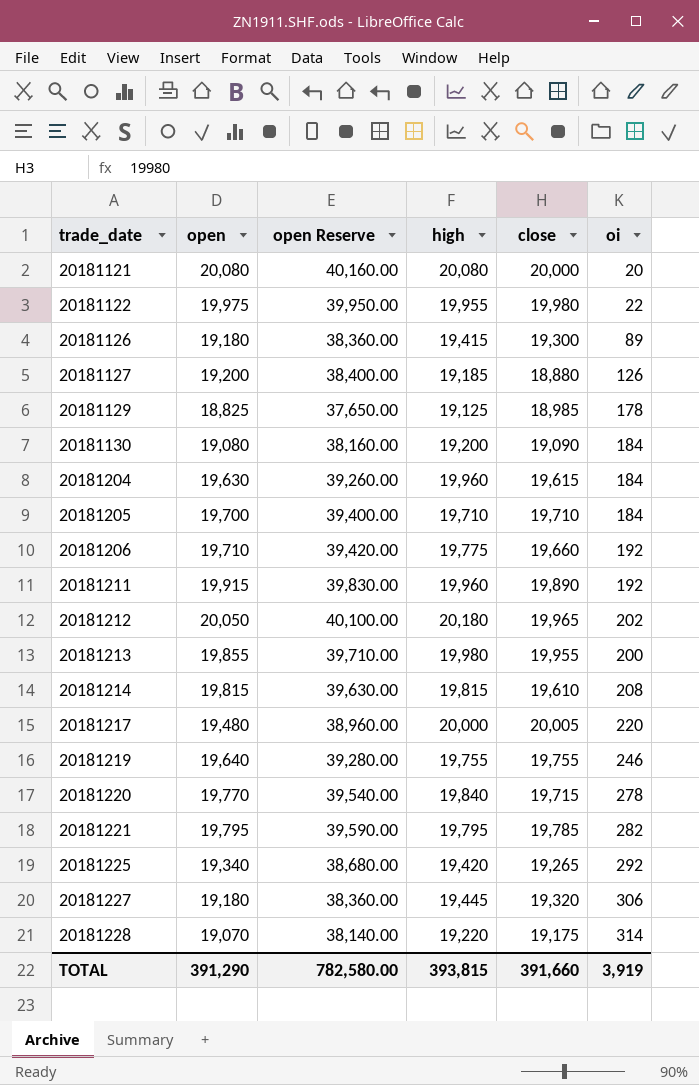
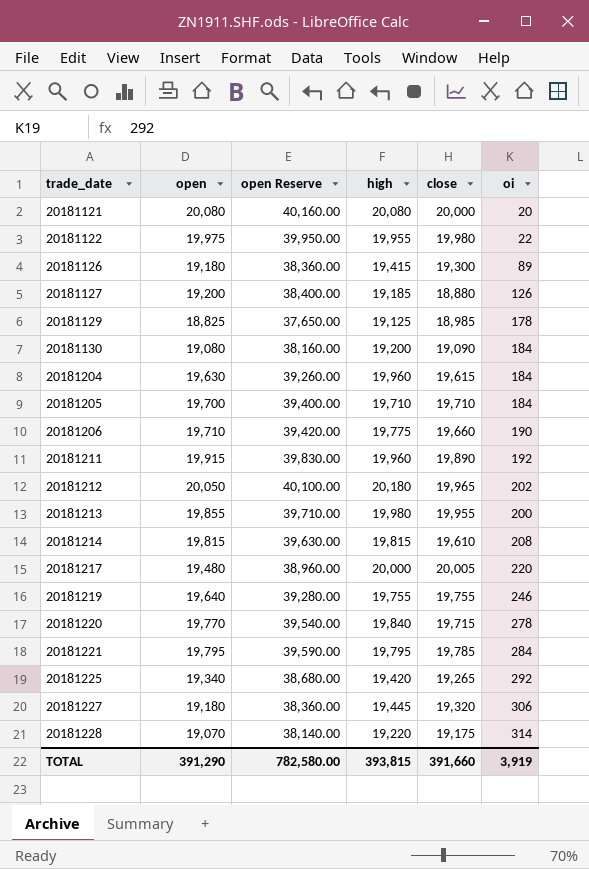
20181206 | oi: 192 -> 190
20181221 | oi: 282 -> 284

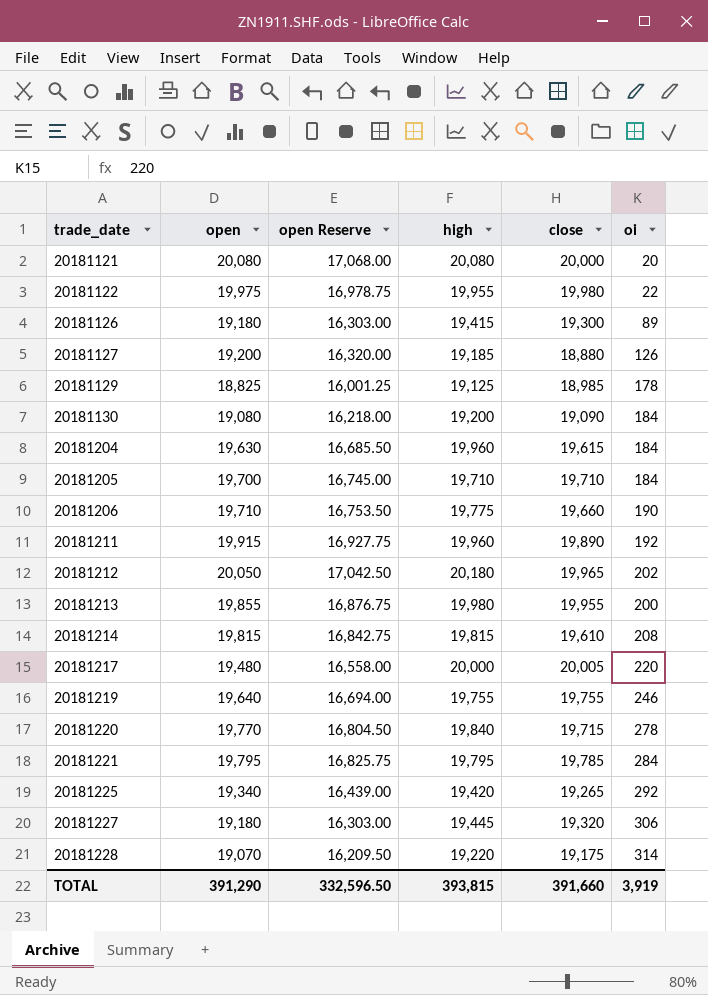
column open Reserve | formula: [open] * 2 -> [open] * 0.85
TOTAL | open Reserve: 782,580.00 -> 332,596.50

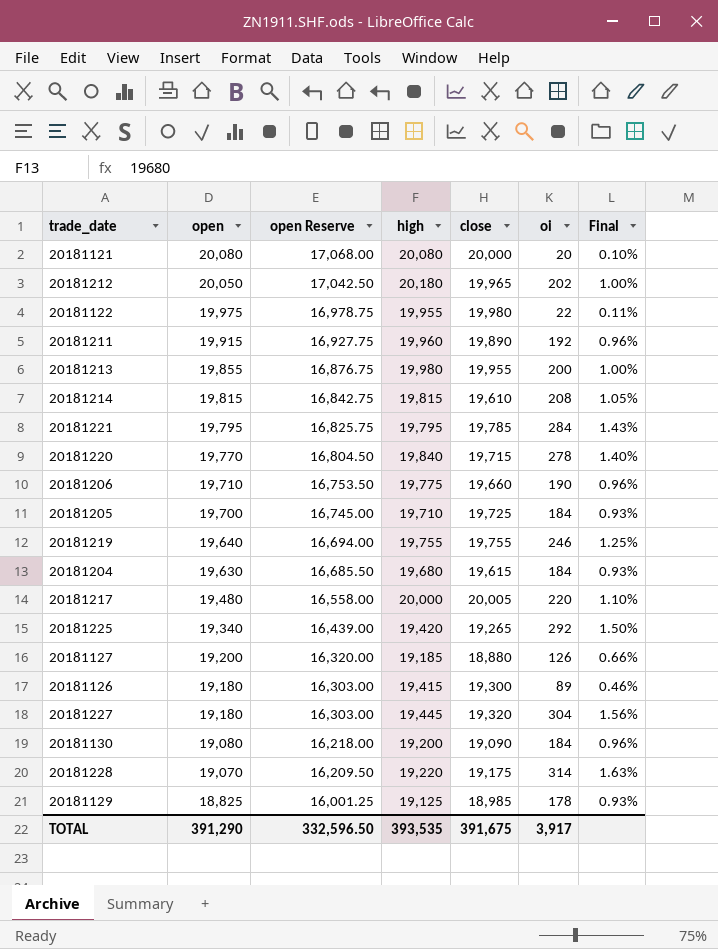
row order: trade_date ascending -> open descending
column Final | formula: none -> [oi] / [high]
20181205 | close: 19,710 -> 19,725
20181204 | high: 19,960 -> 19,680
20181227 | oi: 306 -> 304
TOTAL | high: 393,815 -> 393,535
TOTAL | close: 391,660 -> 391,675
TOTAL | oi: 3,919 -> 3,917

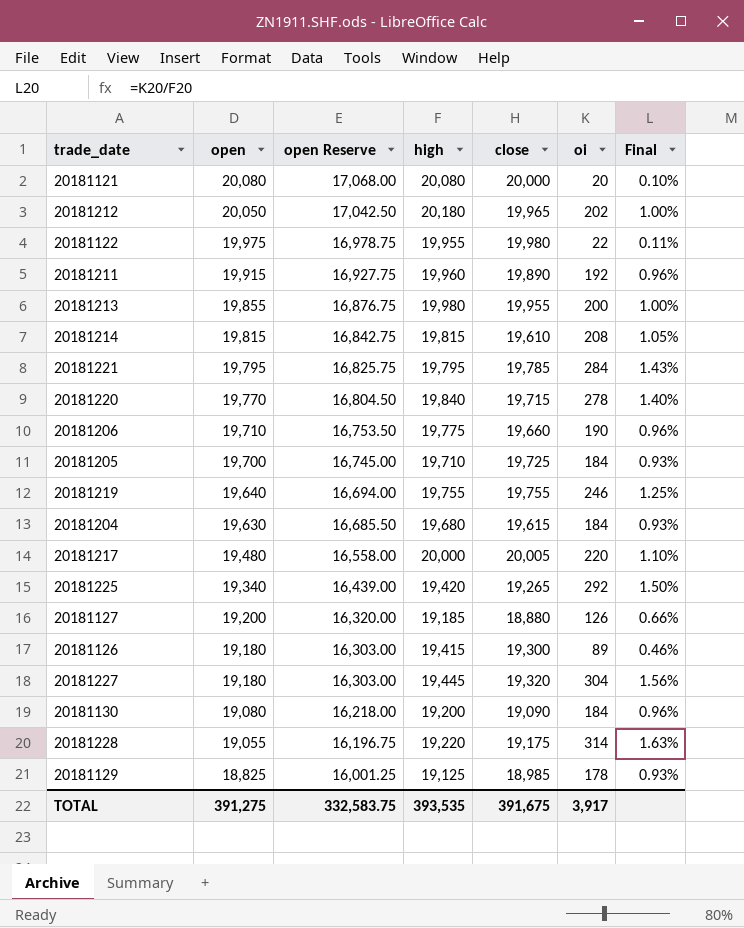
20181228 | open: 19,070 -> 19,055
20181228 | open Reserve: 16,209.50 -> 16,196.75
TOTAL | open: 391,290 -> 391,275
TOTAL | open Reserve: 332,596.50 -> 332,583.75

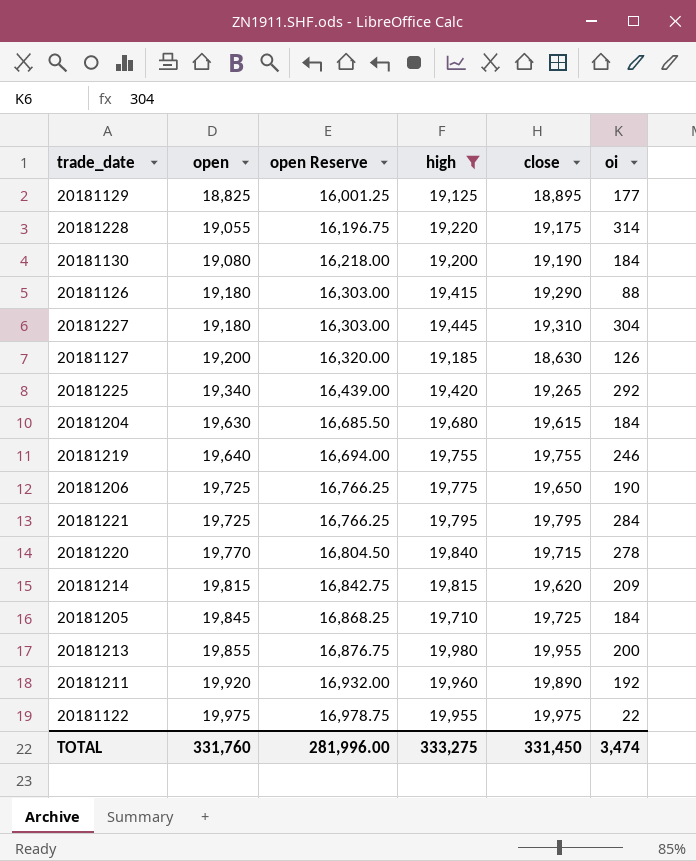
filter: none -> high <= 19,980
row order: open descending -> open ascending
column Final | formula: [oi] / [high] -> none
20181129 | close: 18,985 -> 18,895
20181129 | oi: 178 -> 177
20181130 | close: 19,090 -> 19,190
20181126 | close: 19,300 -> 19,290
20181126 | oi: 89 -> 88
20181227 | close: 19,320 -> 19,310
20181127 | close: 18,880 -> 18,630
20181206 | open: 19,710 -> 19,725
20181206 | open Reserve: 16,753.50 -> 16,766.25
20181206 | close: 19,660 -> 19,650
20181221 | open: 19,795 -> 19,725
20181221 | open Reserve: 16,825.75 -> 16,766.25
20181221 | close: 19,785 -> 19,795
20181214 | close: 19,610 -> 19,620
20181214 | oi: 208 -> 209
20181205 | open: 19,700 -> 19,845
20181205 | open Reserve: 16,745.00 -> 16,868.25
20181211 | open: 19,915 -> 19,920
20181211 | open Reserve: 16,927.75 -> 16,932.00
20181122 | close: 19,980 -> 19,975
TOTAL | open: 391,275 -> 331,760
TOTAL | open Reserve: 332,583.75 -> 281,996.00
TOTAL | high: 393,535 -> 333,275
TOTAL | close: 391,675 -> 331,450
TOTAL | oi: 3,917 -> 3,474

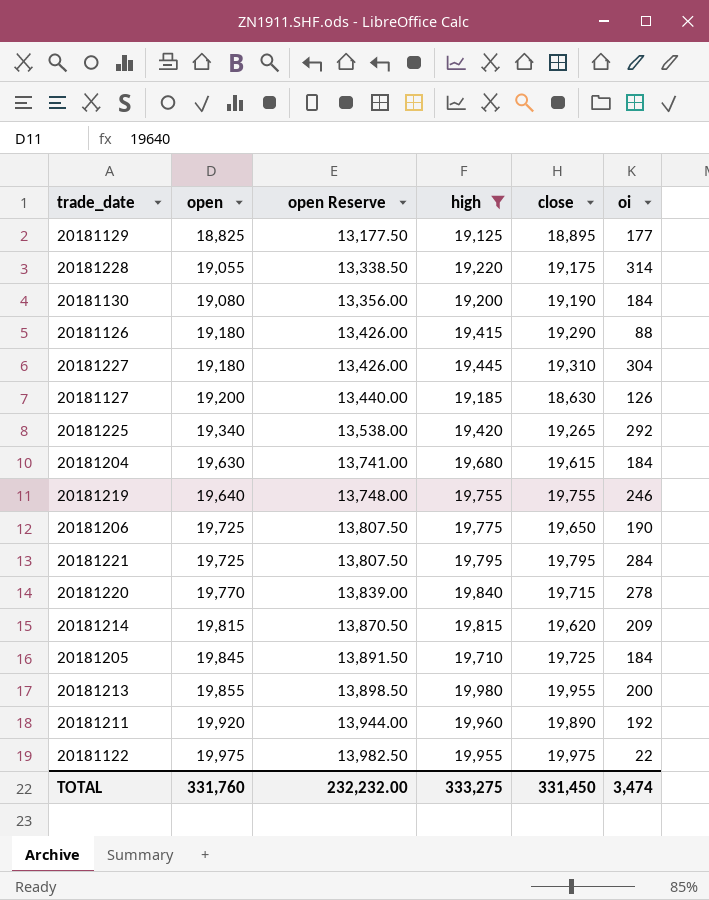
column open Reserve | formula: [open] * 0.85 -> [open] * 0.7
TOTAL | open Reserve: 281,996.00 -> 232,232.00

